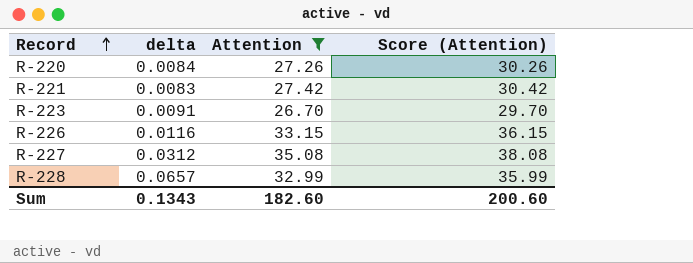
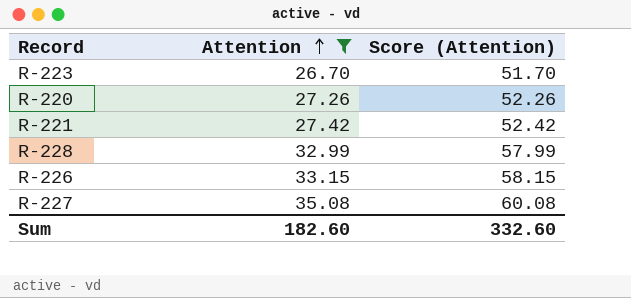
row order: Record ascending -> Attention ascending
column delta | position: 2 -> none
column Score (Attention) | formula: [Attention] + 3 -> [Attention] + 25
Sum | Score (Attention): 200.60 -> 332.60

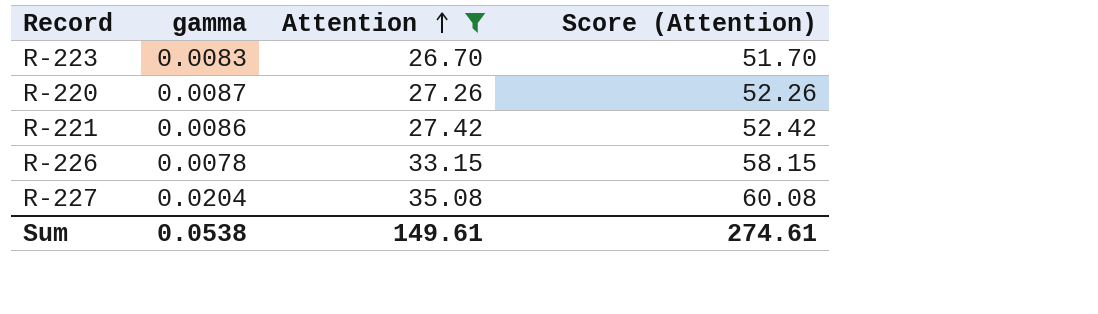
column gamma | position: none -> 2
row R-228: 32.99 | 57.99 -> none
Sum | Attention: 182.60 -> 149.61
Sum | Score (Attention): 332.60 -> 274.61

